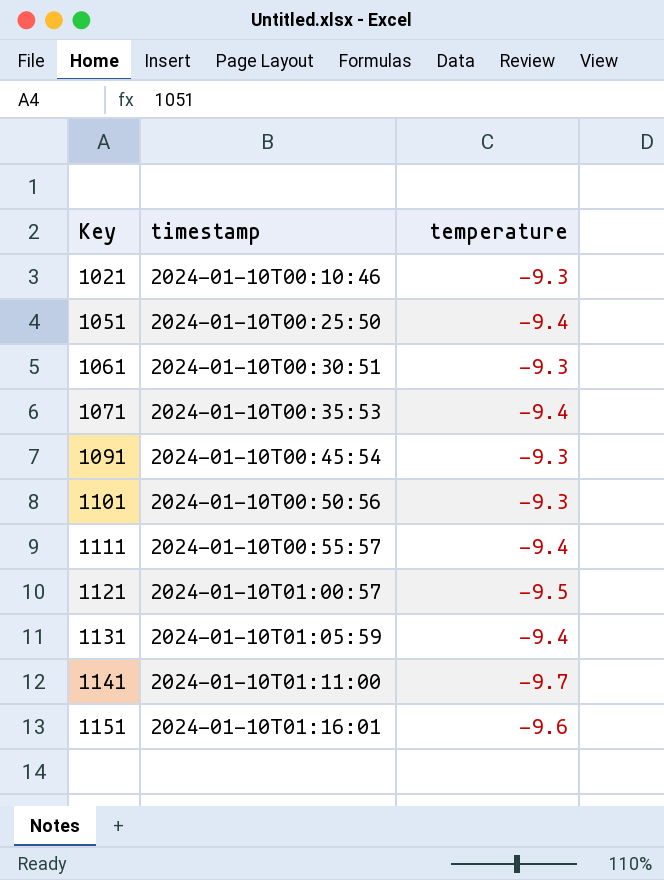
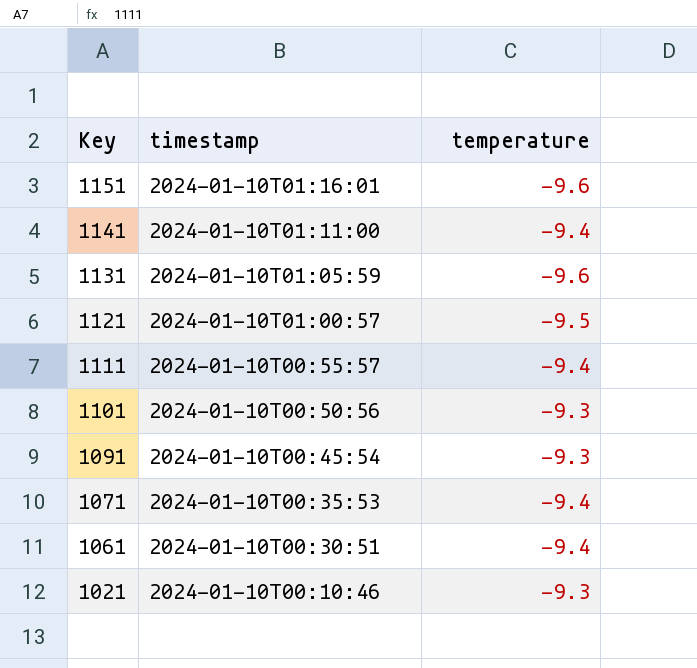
row order: Key ascending -> Key descending
row 1051: 2024-01-10T00:25:50 | -9.4 -> none
1141 | temperature: -9.7 -> -9.4
1131 | temperature: -9.4 -> -9.6
1061 | temperature: -9.3 -> -9.4

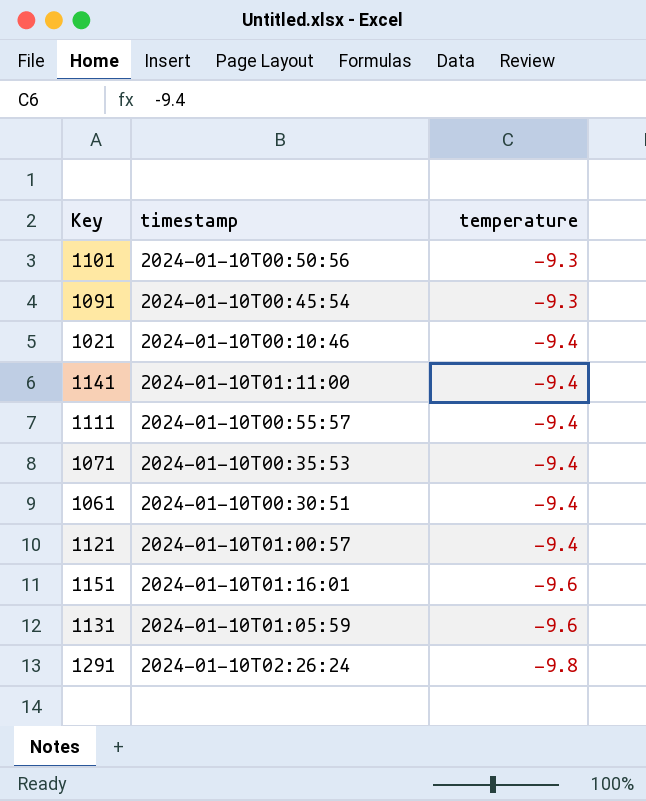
row order: Key descending -> temperature descending
1021 | temperature: -9.3 -> -9.4
1121 | temperature: -9.5 -> -9.4
row 1291: none -> 2024-01-10T02:26:24 | -9.8

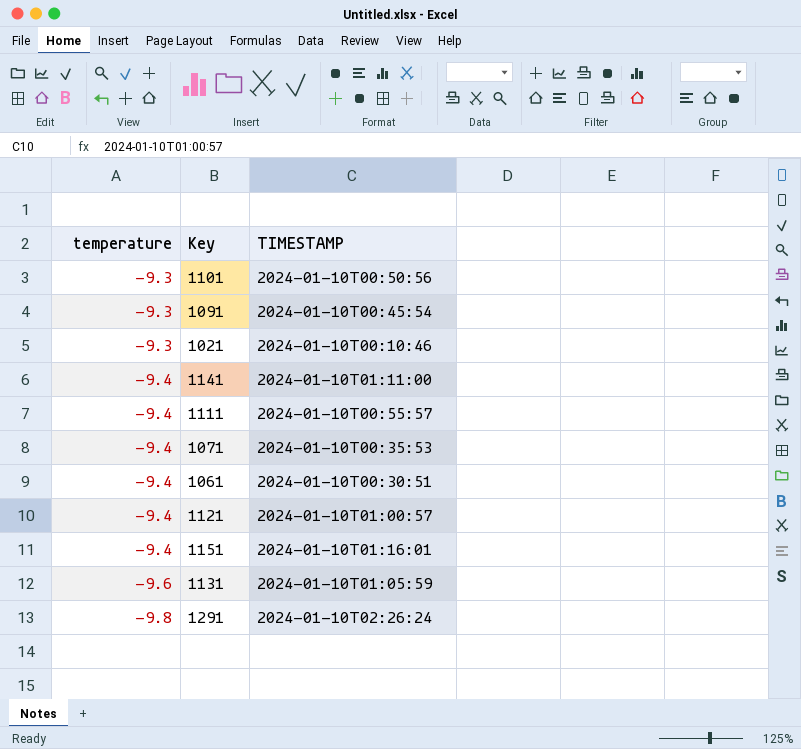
column temperature | position: 3 -> 1
column name: timestamp -> TIMESTAMP
1021 | temperature: -9.4 -> -9.3
1151 | temperature: -9.6 -> -9.4

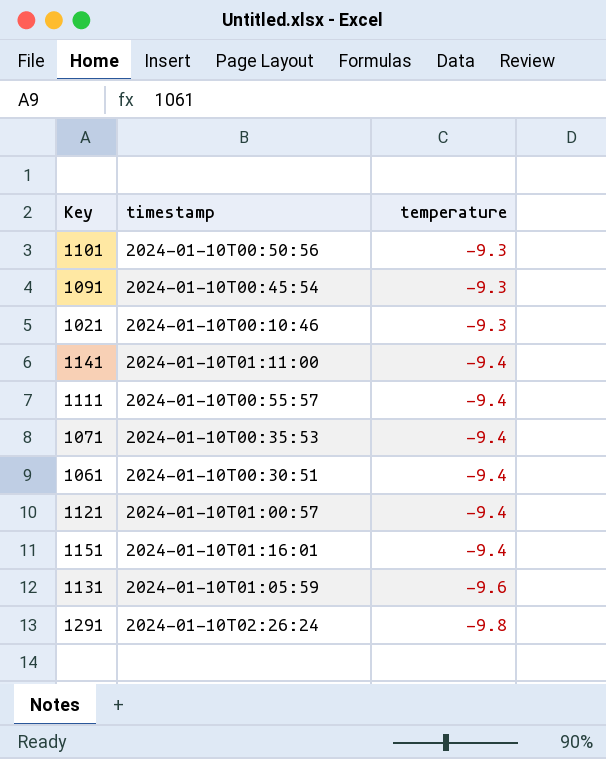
column name: TIMESTAMP -> timestamp
column temperature | position: 1 -> 3

